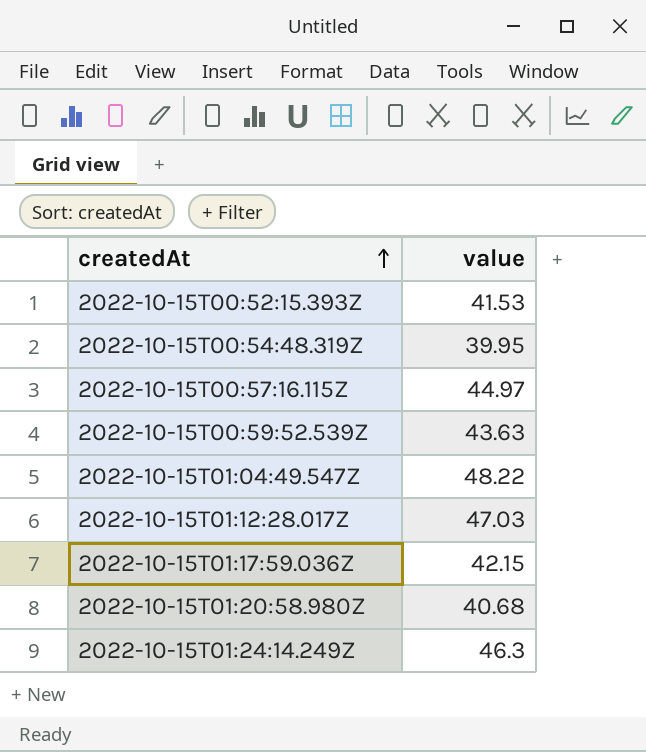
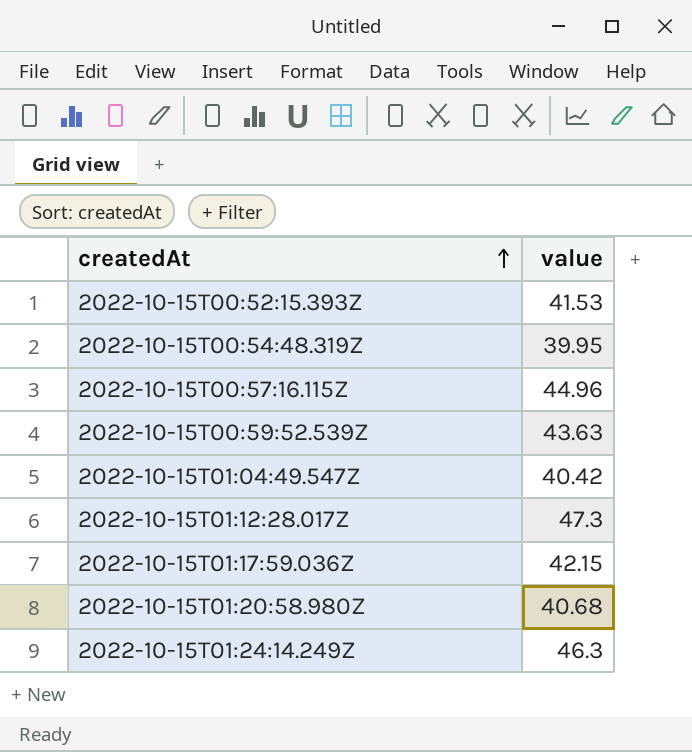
2022-10-15T00:57:16.115Z | value: 44.97 -> 44.96
2022-10-15T01:04:49.547Z | value: 48.22 -> 40.42
2022-10-15T01:12:28.017Z | value: 47.03 -> 47.3

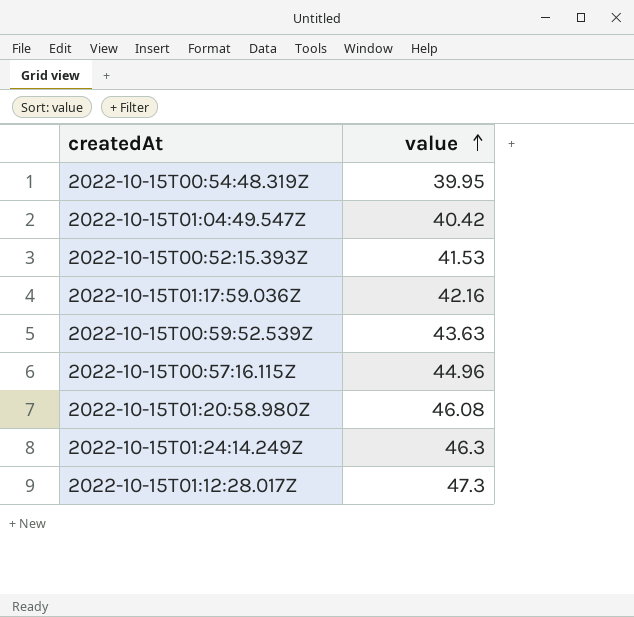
row order: createdAt ascending -> value ascending
2022-10-15T01:17:59.036Z | value: 42.15 -> 42.16
2022-10-15T01:20:58.980Z | value: 40.68 -> 46.08

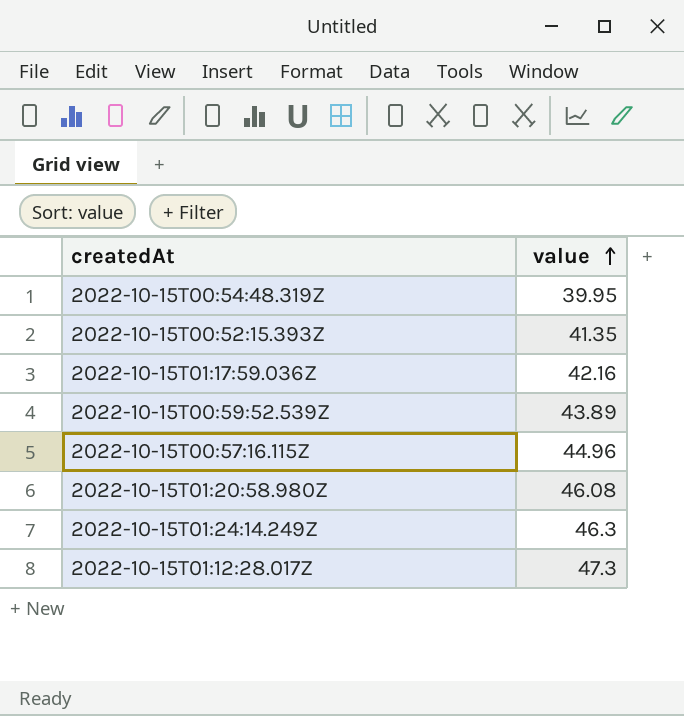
row 2022-10-15T01:04:49.547Z: 40.42 -> none
2022-10-15T00:52:15.393Z | value: 41.53 -> 41.35
2022-10-15T00:59:52.539Z | value: 43.63 -> 43.89

